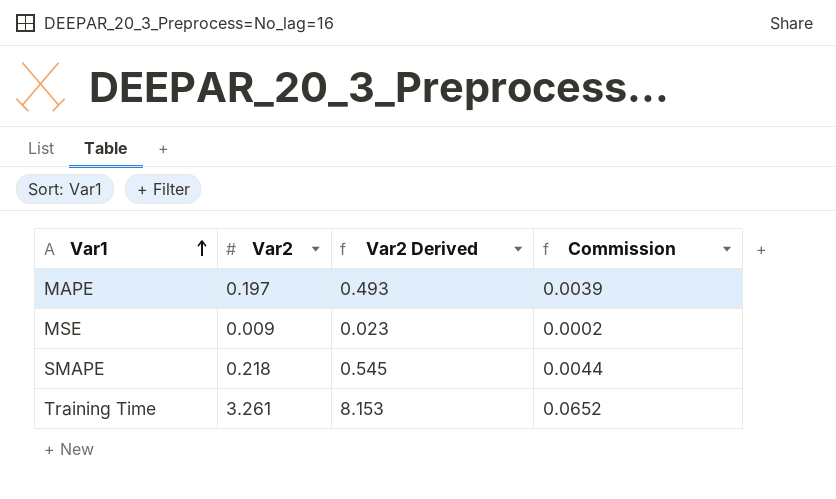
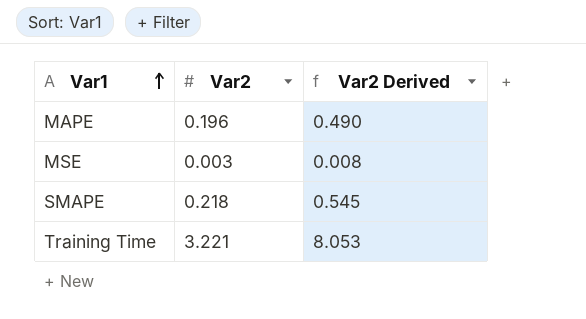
column Commission | formula: [Var2] * 0.02 -> none
MAPE | Var2: 0.197 -> 0.196
MAPE | Var2 Derived: 0.493 -> 0.490
MSE | Var2: 0.009 -> 0.003
MSE | Var2 Derived: 0.023 -> 0.008
Training Time | Var2: 3.261 -> 3.221
Training Time | Var2 Derived: 8.153 -> 8.053

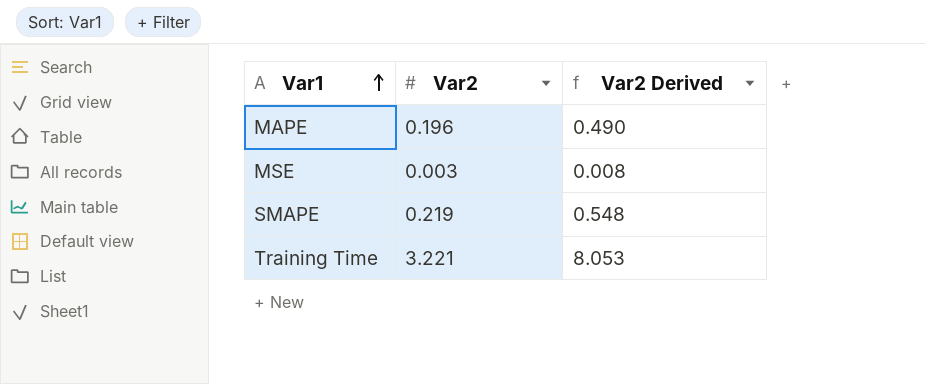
SMAPE | Var2: 0.218 -> 0.219
SMAPE | Var2 Derived: 0.545 -> 0.548

